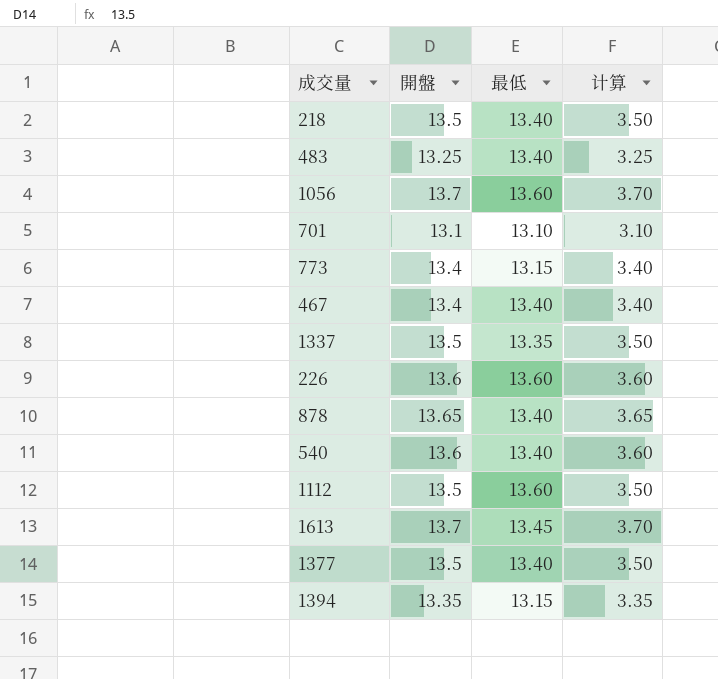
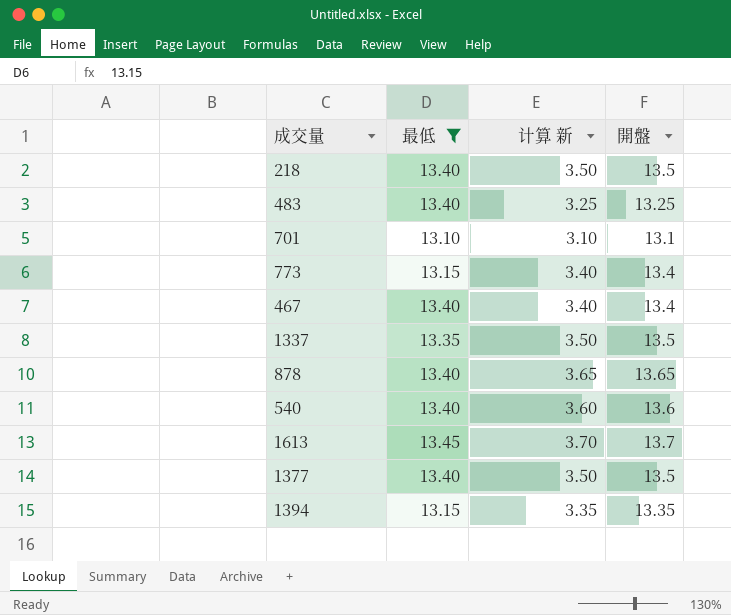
filter: none -> 最低 != 13.60
column name: 计算 -> 计算 新
column 開盤 | position: 2 -> 4

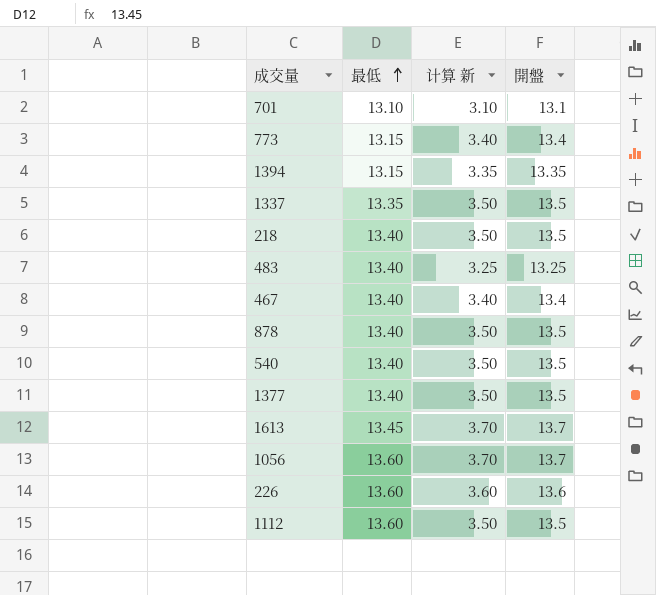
filter: 最低 != 13.60 -> none
row order: none -> 最低 ascending
878 | 计算 新: 3.65 -> 3.50
878 | 開盤: 13.65 -> 13.5
540 | 计算 新: 3.60 -> 3.50
540 | 開盤: 13.6 -> 13.5

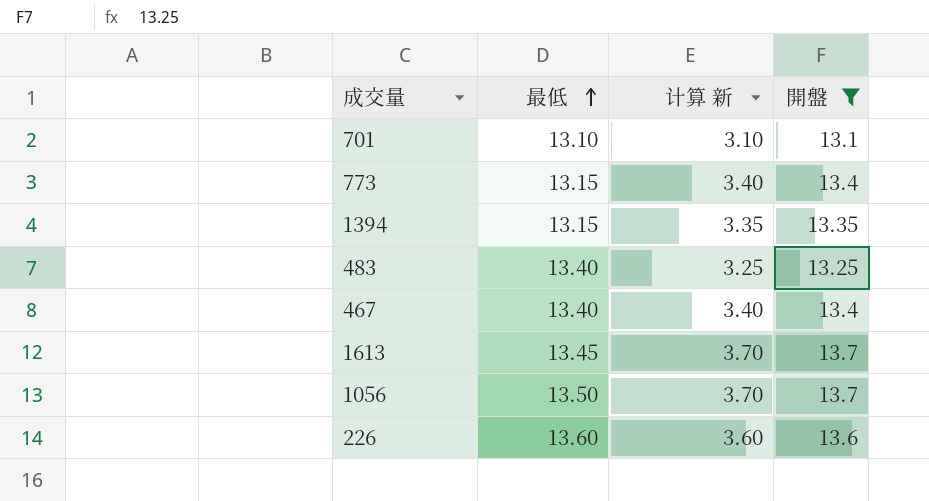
filter: none -> 開盤 != 13.5
1056 | 最低: 13.60 -> 13.50

